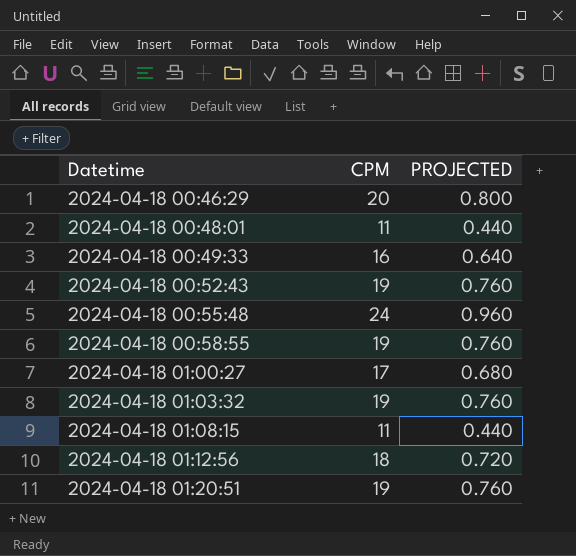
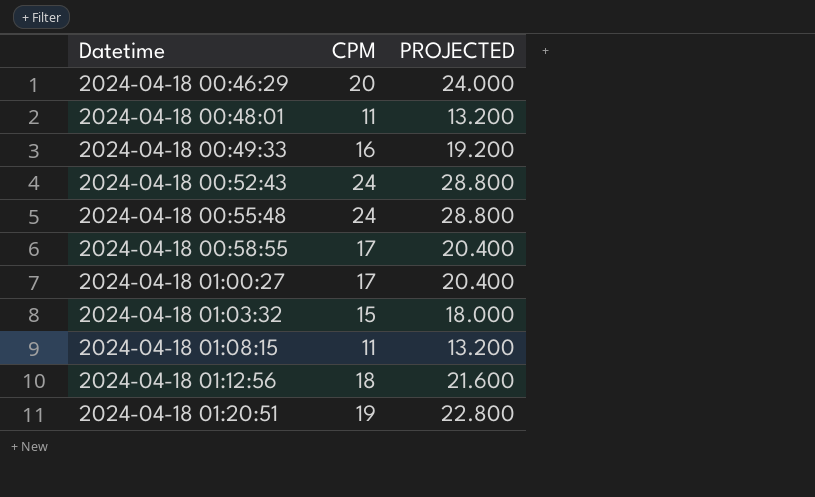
column PROJECTED | formula: [CPM] * 0.04 -> [CPM] * 1.2
2024-04-18 00:52:43 | CPM: 19 -> 24
2024-04-18 00:58:55 | CPM: 19 -> 17
2024-04-18 01:03:32 | CPM: 19 -> 15

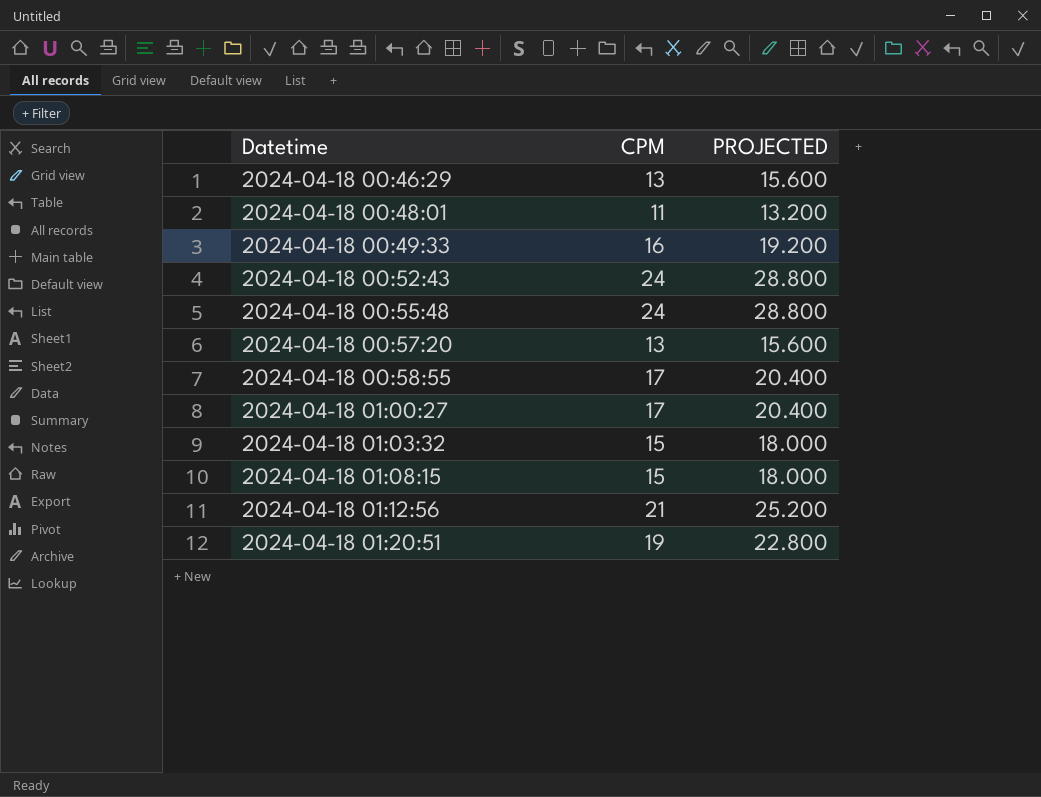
2024-04-18 00:46:29 | CPM: 20 -> 13
2024-04-18 00:46:29 | PROJECTED: 24.000 -> 15.600
row 2024-04-18 00:57:20: none -> 13 | 15.600
2024-04-18 01:08:15 | CPM: 11 -> 15
2024-04-18 01:08:15 | PROJECTED: 13.200 -> 18.000
2024-04-18 01:12:56 | CPM: 18 -> 21
2024-04-18 01:12:56 | PROJECTED: 21.600 -> 25.200

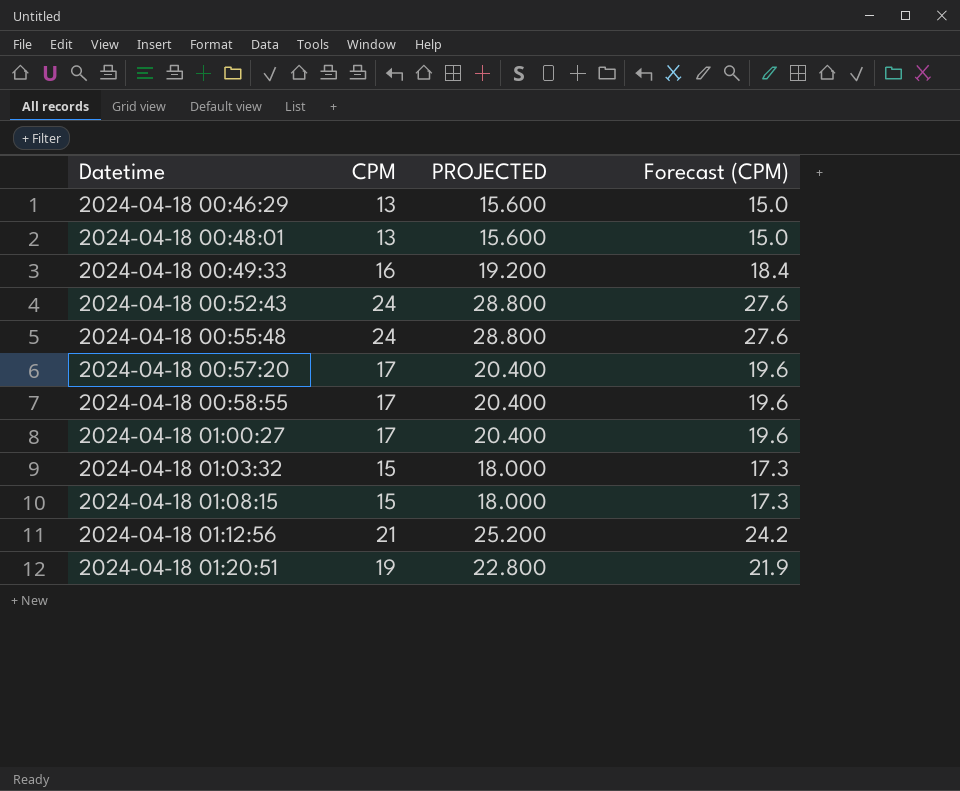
column Forecast (CPM) | formula: none -> [CPM] * 1.15
2024-04-18 00:48:01 | CPM: 11 -> 13
2024-04-18 00:48:01 | PROJECTED: 13.200 -> 15.600
2024-04-18 00:57:20 | CPM: 13 -> 17
2024-04-18 00:57:20 | PROJECTED: 15.600 -> 20.400

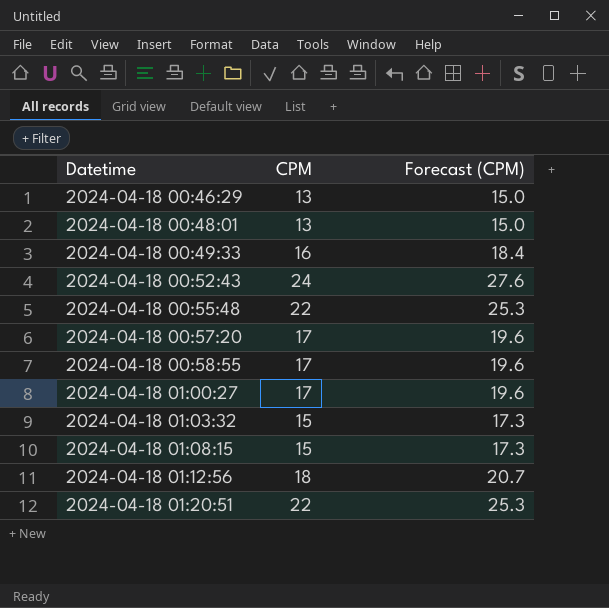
column PROJECTED | formula: [CPM] * 1.2 -> none
2024-04-18 00:55:48 | CPM: 24 -> 22
2024-04-18 00:55:48 | Forecast (CPM): 27.6 -> 25.3
2024-04-18 01:12:56 | CPM: 21 -> 18
2024-04-18 01:12:56 | Forecast (CPM): 24.2 -> 20.7
2024-04-18 01:20:51 | CPM: 19 -> 22
2024-04-18 01:20:51 | Forecast (CPM): 21.9 -> 25.3

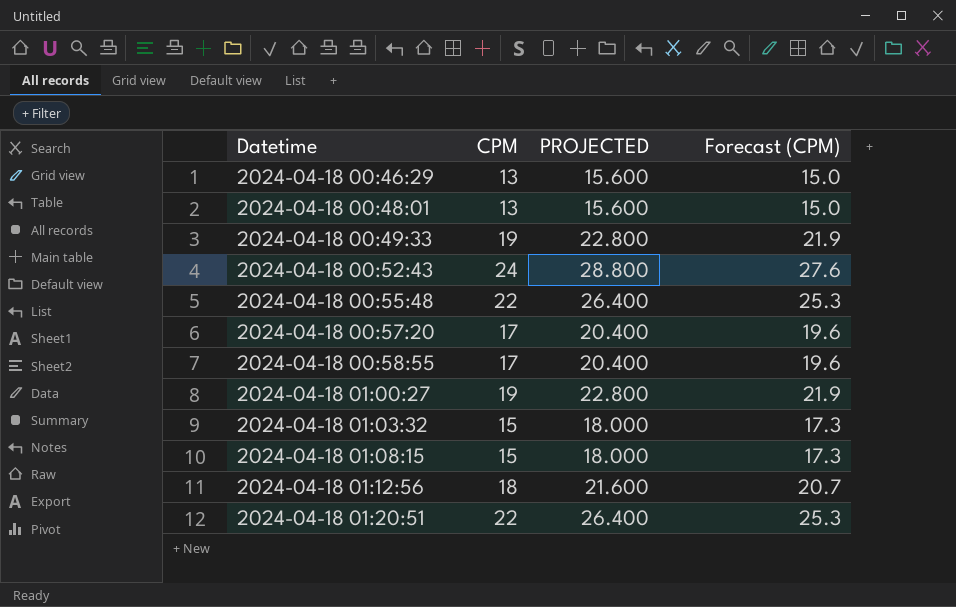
column PROJECTED | formula: none -> [CPM] * 1.2
2024-04-18 00:49:33 | CPM: 16 -> 19
2024-04-18 00:49:33 | Forecast (CPM): 18.4 -> 21.9
2024-04-18 01:00:27 | CPM: 17 -> 19
2024-04-18 01:00:27 | Forecast (CPM): 19.6 -> 21.9

